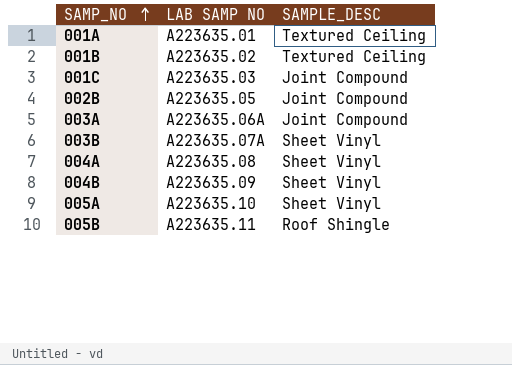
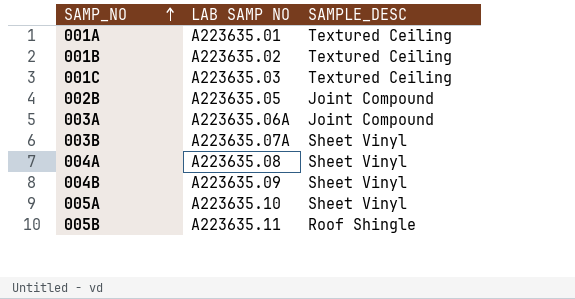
001C | SAMPLE_DESC: Joint Compound -> Textured Ceiling

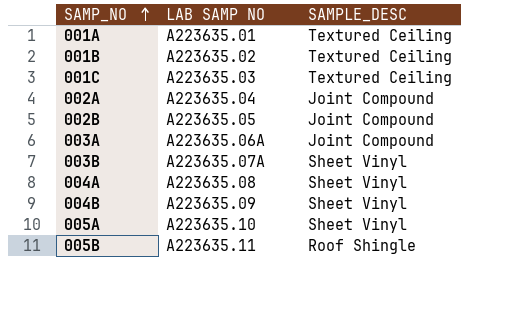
row 002A: none -> A223635.04 | Joint Compound

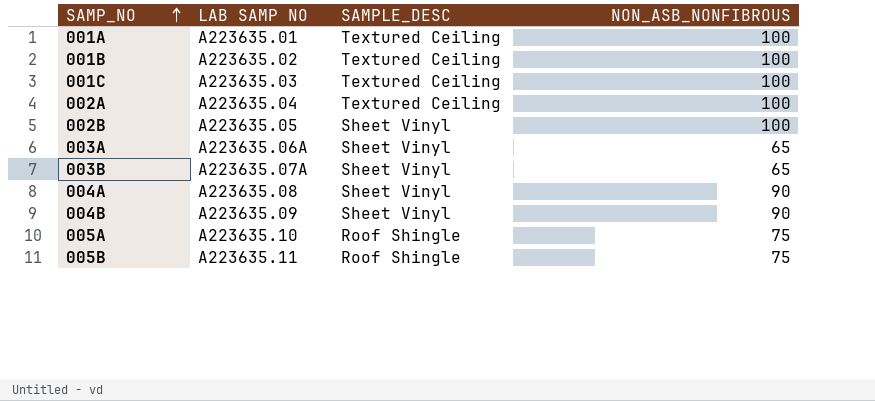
column NON_ASB_NONFIBROUS | position: none -> 4
002A | SAMPLE_DESC: Joint Compound -> Textured Ceiling
002B | SAMPLE_DESC: Joint Compound -> Sheet Vinyl
003A | SAMPLE_DESC: Joint Compound -> Sheet Vinyl
005A | SAMPLE_DESC: Sheet Vinyl -> Roof Shingle

